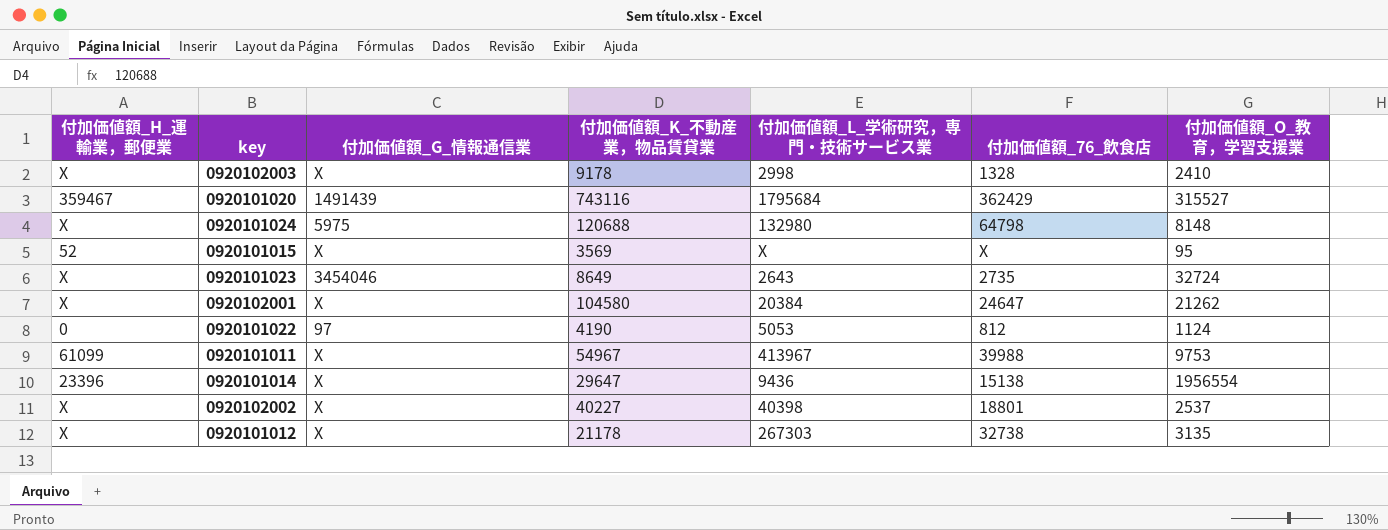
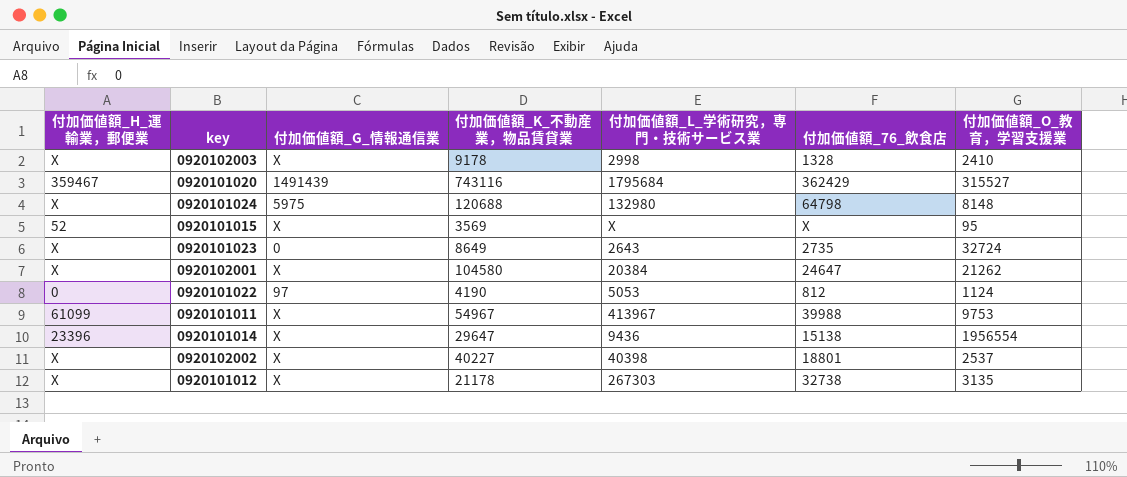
0920101023 | 付加価値額_G_情報通信業: 3454046 -> 0

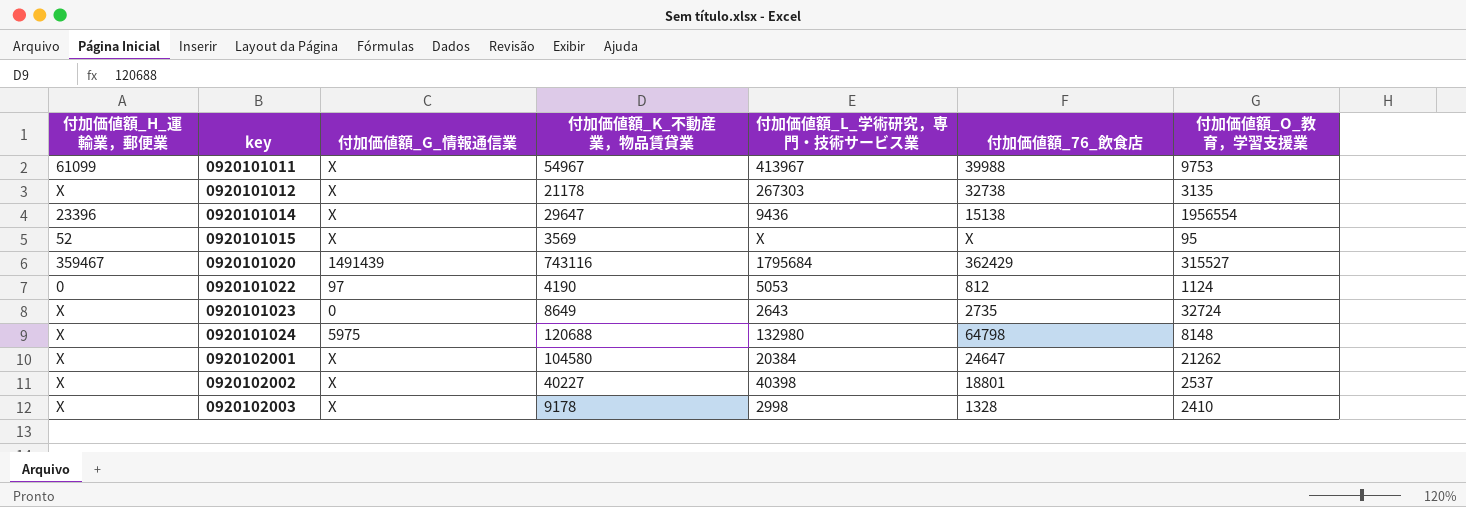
row order: none -> key ascending

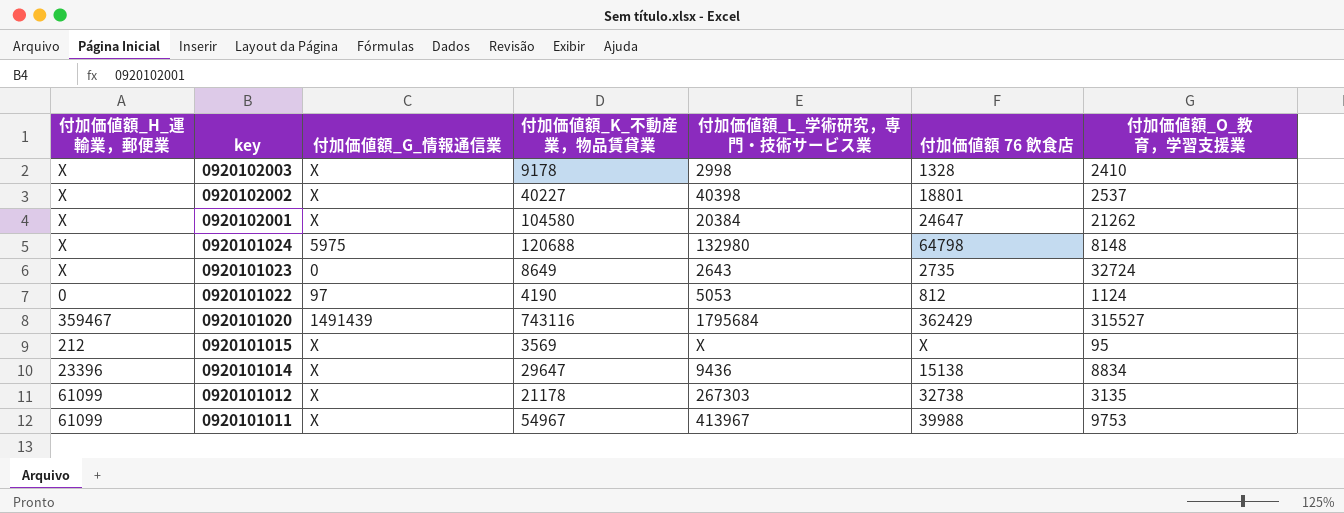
row order: key ascending -> key descending
column name: 付加価値額_76_飲食店 -> 付加価値額 76 飲食店
0920101015 | 付加価値額_H_運輸業，郵便業: 52 -> 212
0920101014 | 付加価値額_O_教育，学習支援業: 1956554 -> 8834
0920101012 | 付加価値額_H_運輸業，郵便業: X -> 61099

